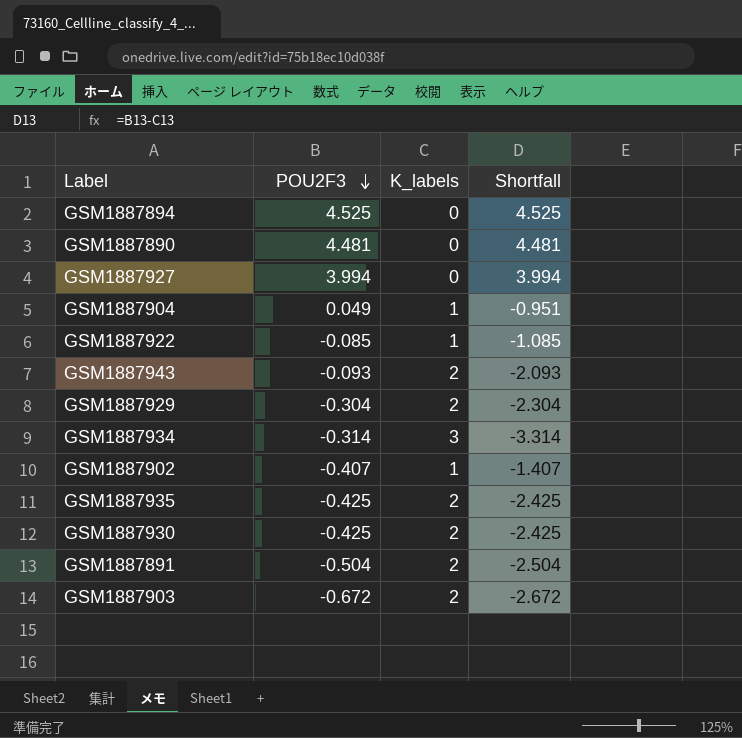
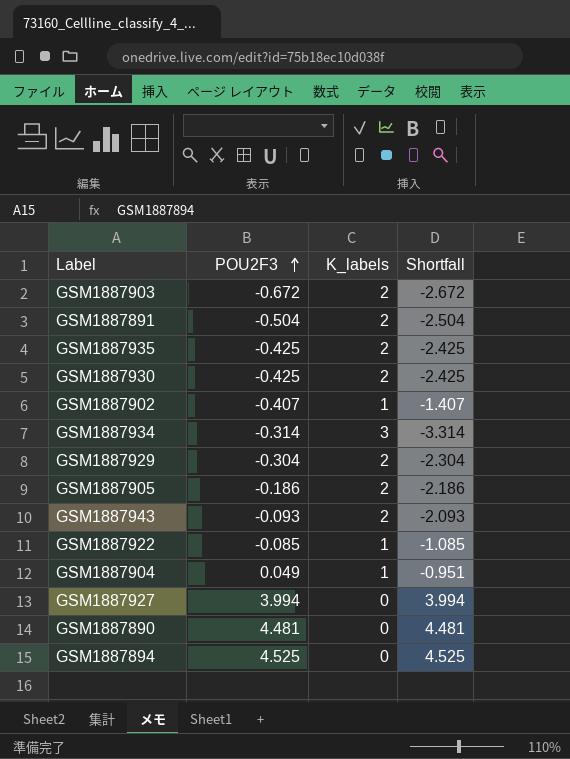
row order: POU2F3 descending -> POU2F3 ascending
row GSM1887905: none -> -0.186 | 2 | -2.186

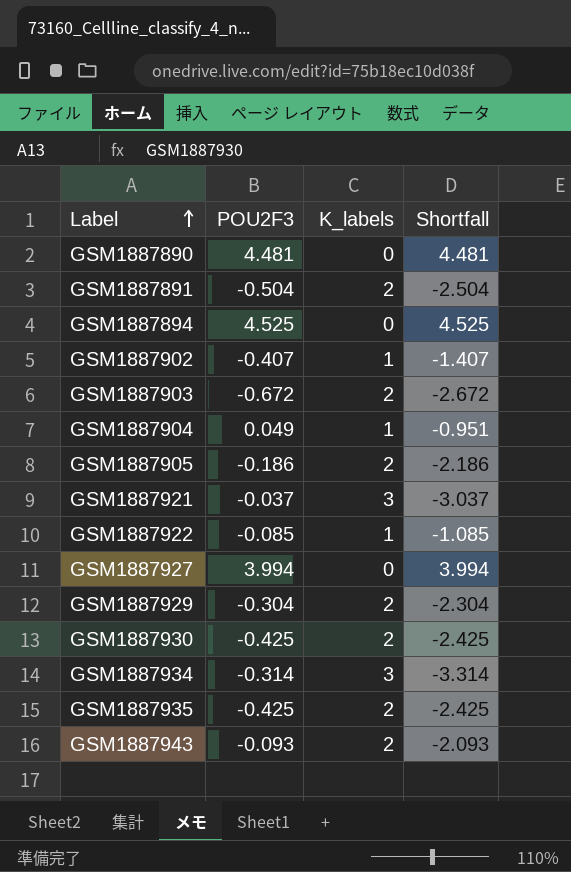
row order: POU2F3 ascending -> Label ascending
row GSM1887921: none -> -0.037 | 3 | -3.037

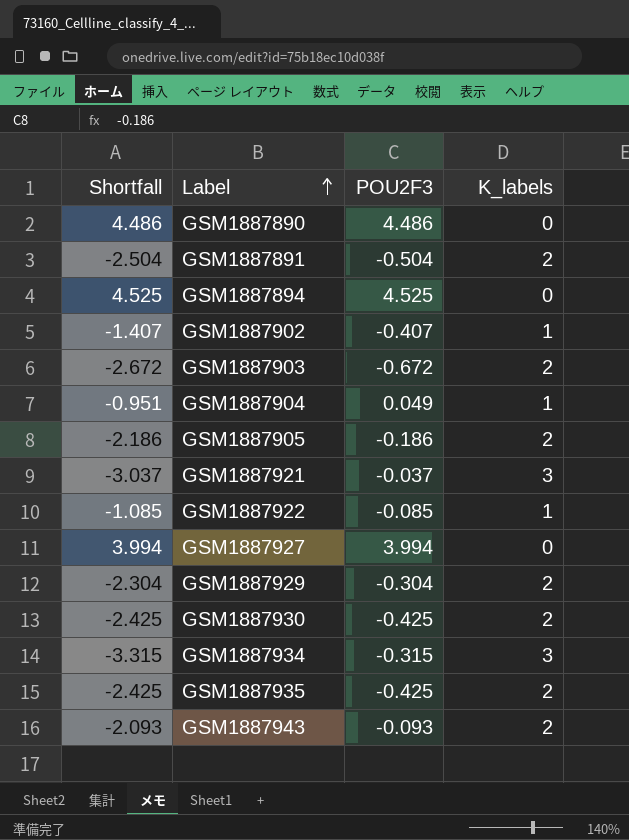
column Shortfall | position: 4 -> 1
GSM1887890 | Shortfall: 4.481 -> 4.486
GSM1887890 | POU2F3: 4.481 -> 4.486
GSM1887934 | Shortfall: -3.314 -> -3.315
GSM1887934 | POU2F3: -0.314 -> -0.315

